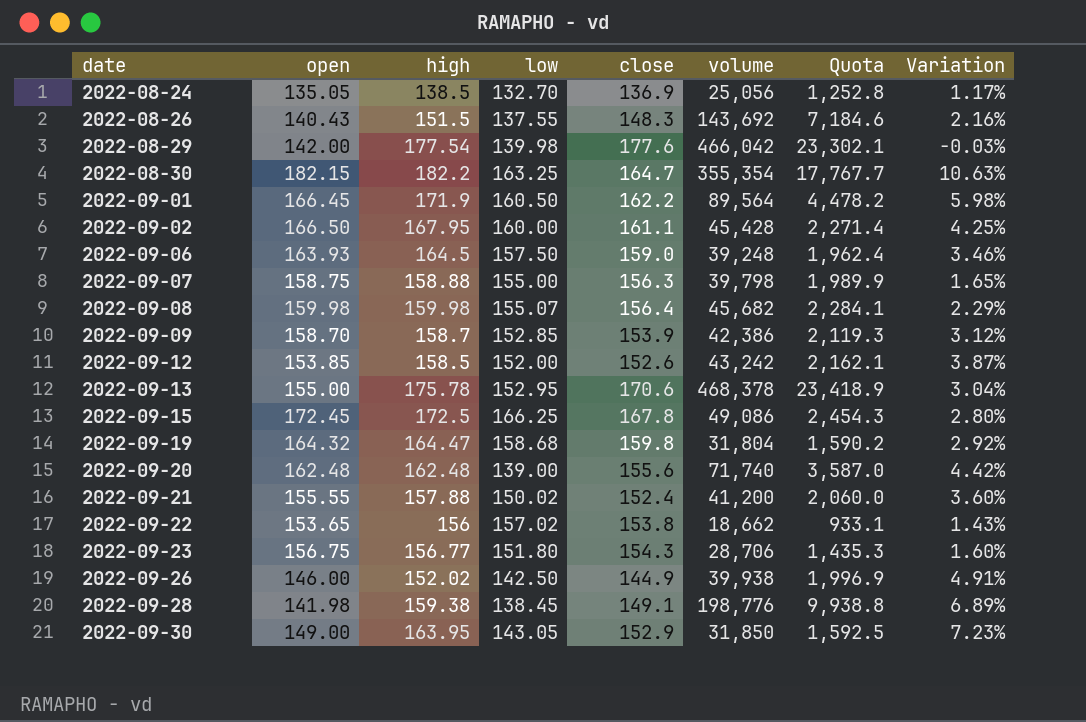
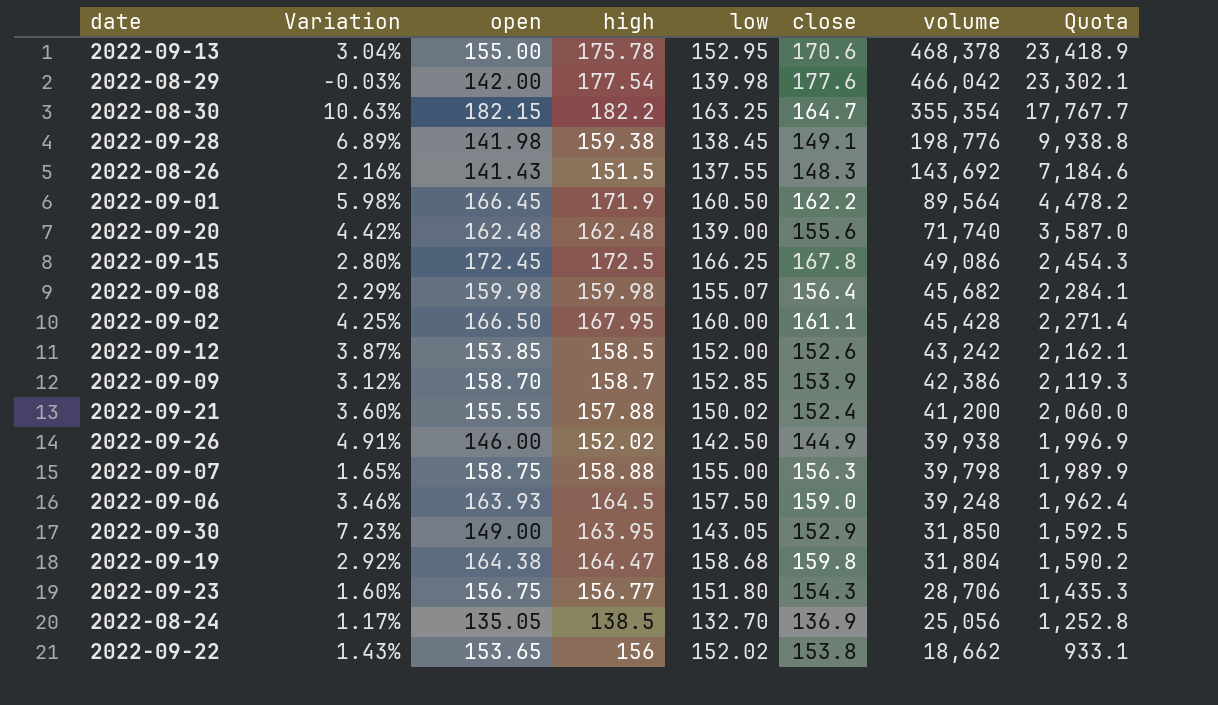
row order: date ascending -> volume descending
column Variation | position: 8 -> 2
2022-08-26 | open: 140.43 -> 141.43
2022-09-19 | open: 164.32 -> 164.38
2022-09-22 | low: 157.02 -> 152.02

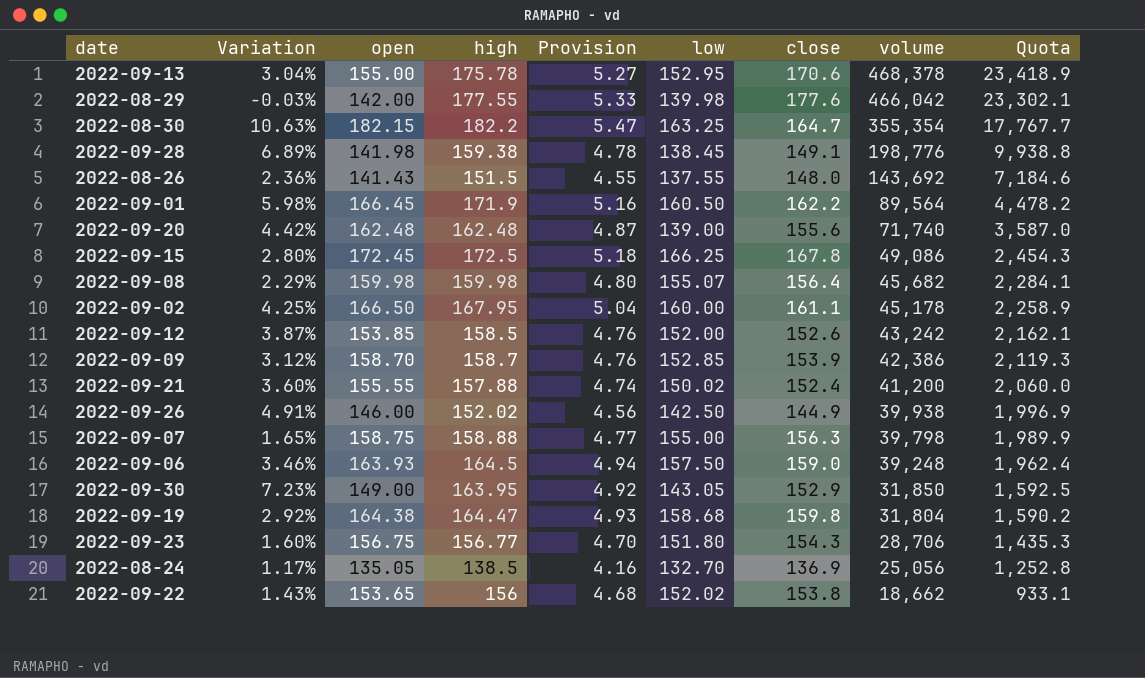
column Provision | formula: none -> [high] * 0.03
2022-08-29 | high: 177.54 -> 177.55
2022-08-26 | Variation: 2.16% -> 2.36%
2022-08-26 | close: 148.3 -> 148.0
2022-09-02 | volume: 45,428 -> 45,178
2022-09-02 | Quota: 2,271.4 -> 2,258.9

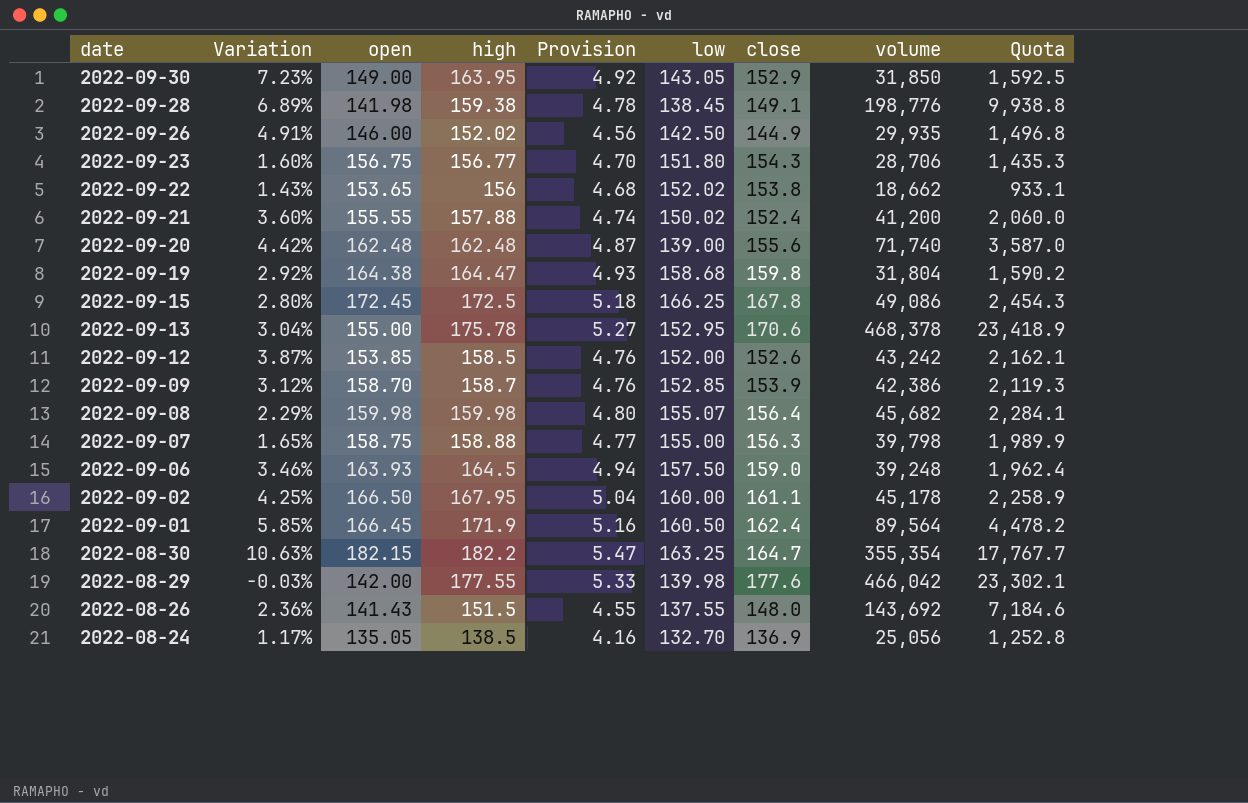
row order: volume descending -> date descending
2022-09-26 | volume: 39,938 -> 29,935
2022-09-26 | Quota: 1,996.9 -> 1,496.8
2022-09-01 | Variation: 5.98% -> 5.85%
2022-09-01 | close: 162.2 -> 162.4

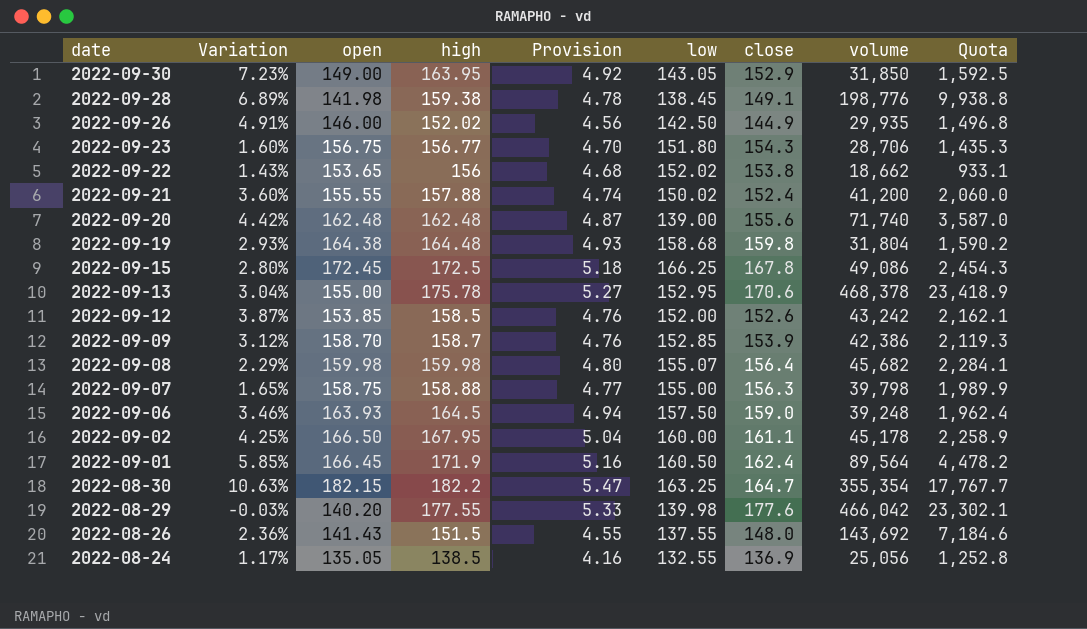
2022-09-19 | Variation: 2.92% -> 2.93%
2022-09-19 | high: 164.47 -> 164.48
2022-08-29 | open: 142.00 -> 140.20
2022-08-24 | low: 132.70 -> 132.55

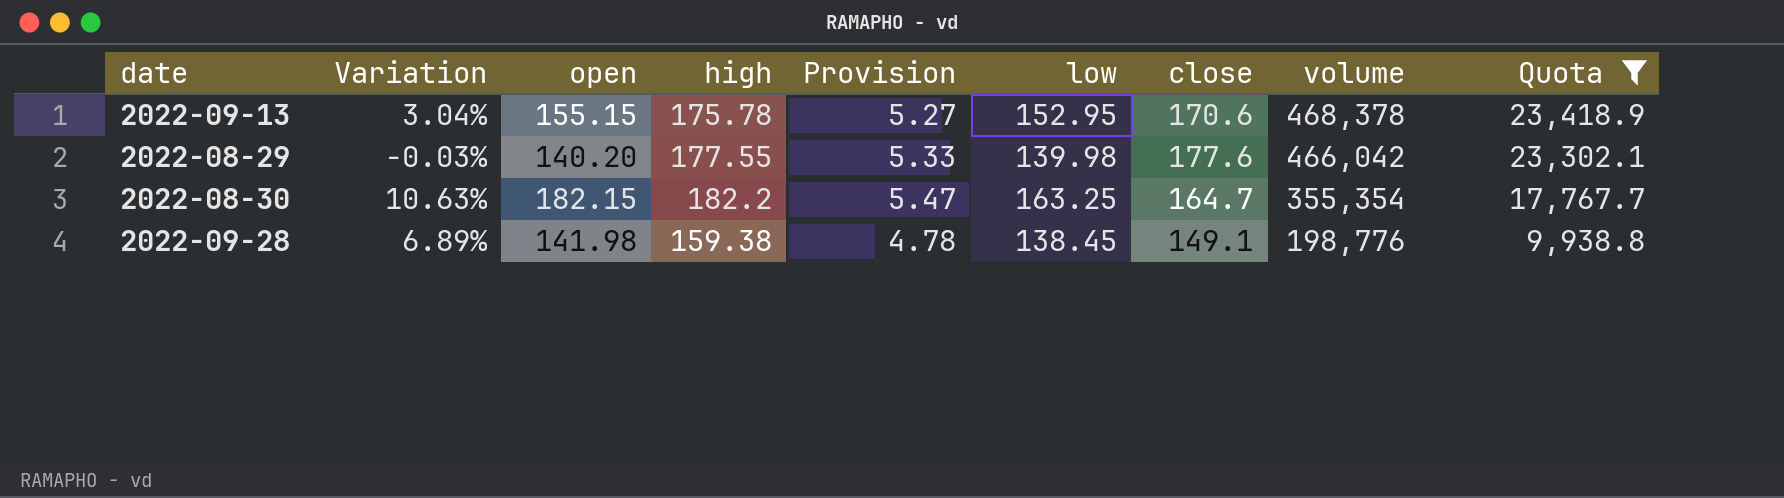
filter: none -> Quota >= 9,938.8
row order: date descending -> volume descending
2022-09-13 | open: 155.00 -> 155.15

